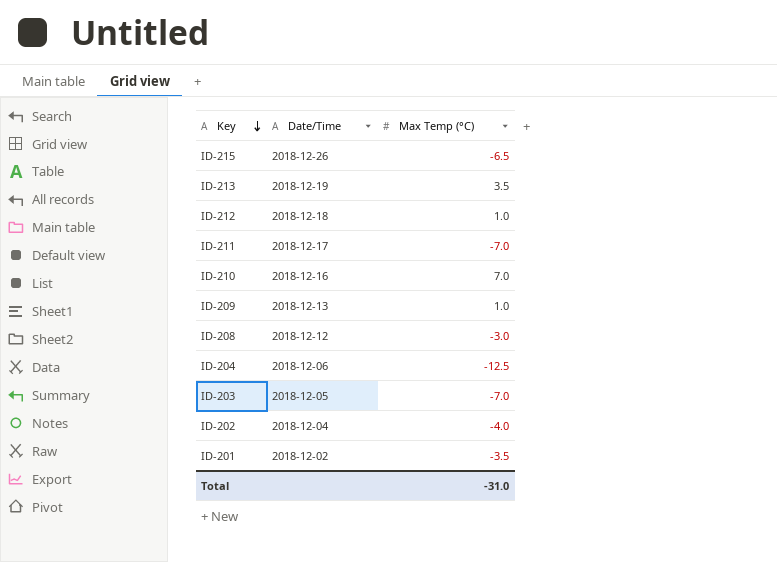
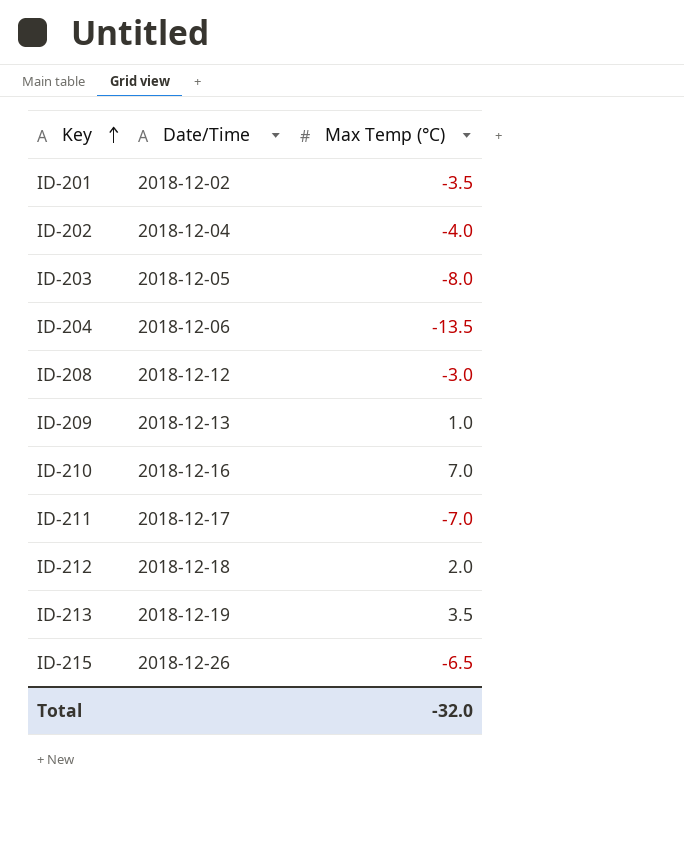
row order: Key descending -> Key ascending
ID-203 | Max Temp (°C): -7.0 -> -8.0
ID-204 | Max Temp (°C): -12.5 -> -13.5
ID-212 | Max Temp (°C): 1.0 -> 2.0
Total | Max Temp (°C): -31.0 -> -32.0

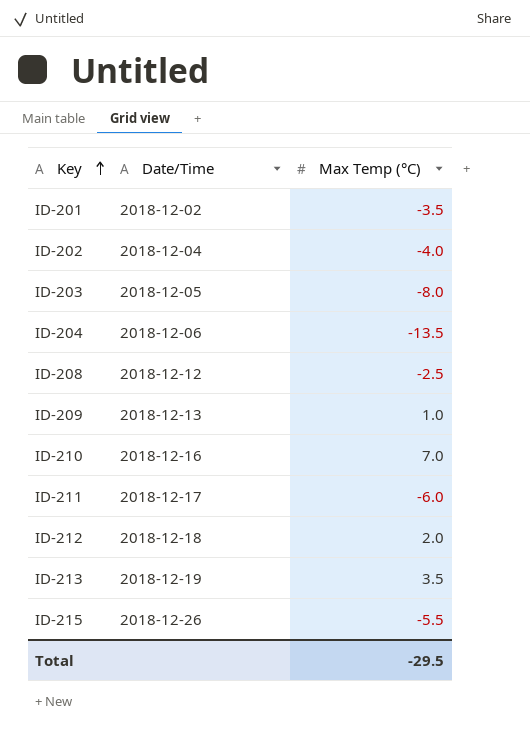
ID-208 | Max Temp (°C): -3.0 -> -2.5
ID-211 | Max Temp (°C): -7.0 -> -6.0
ID-215 | Max Temp (°C): -6.5 -> -5.5
Total | Max Temp (°C): -32.0 -> -29.5

